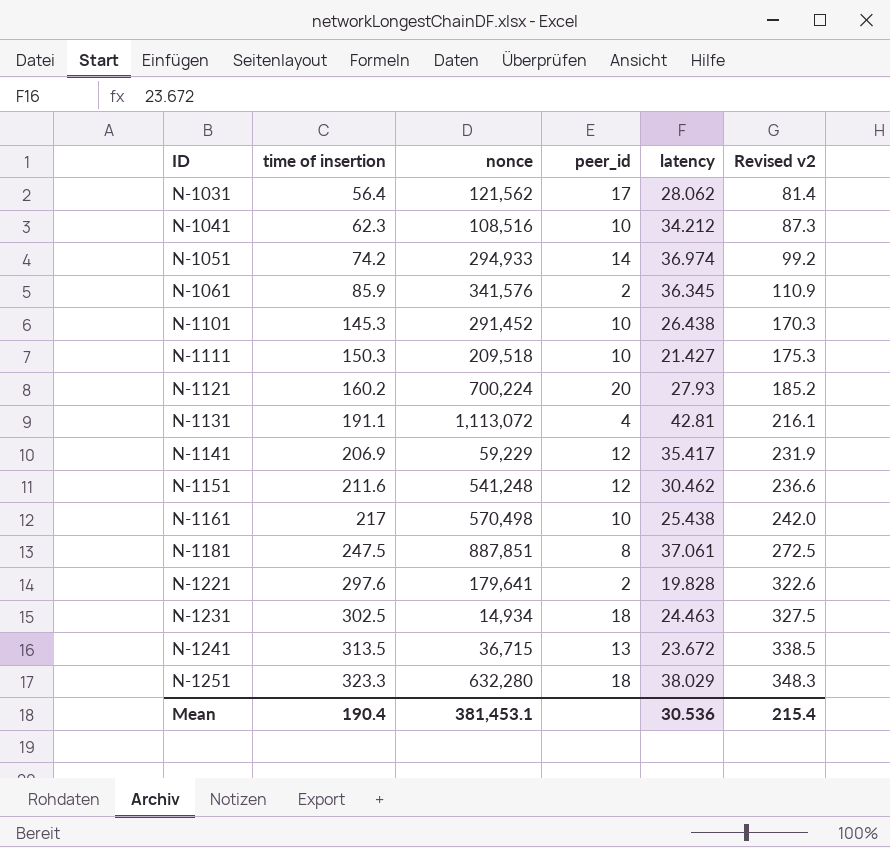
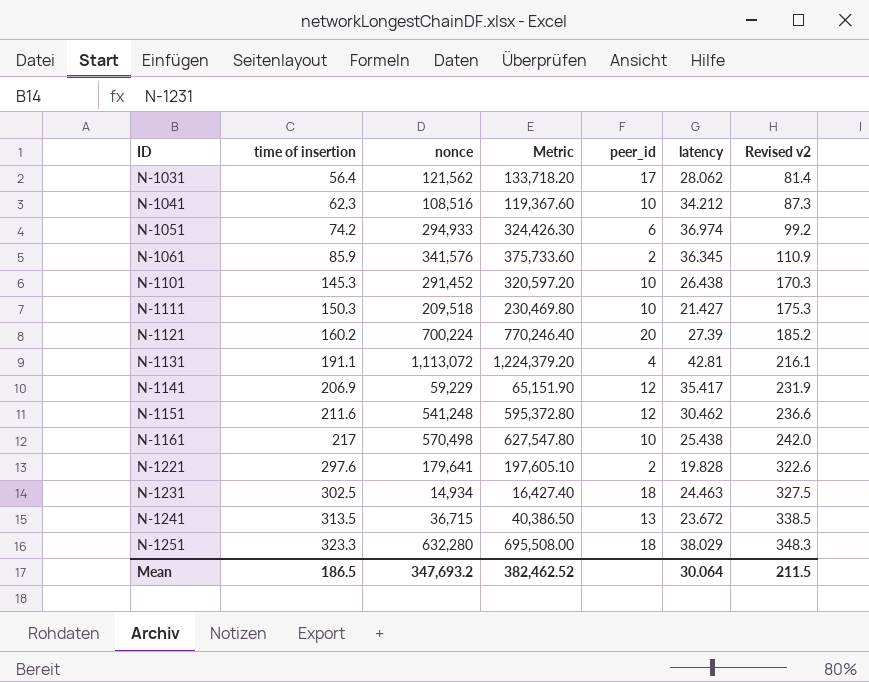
column Metric | formula: none -> [nonce] * 1.1
row N-1181: 247.5 | 887,851 | 8 | 37.061 | 272.5 -> none
N-1051 | peer_id: 14 -> 6
N-1121 | latency: 27.93 -> 27.39
Mean | time of insertion: 190.4 -> 186.5
Mean | nonce: 381,453.1 -> 347,693.2
Mean | latency: 30.536 -> 30.064
Mean | Revised v2: 215.4 -> 211.5

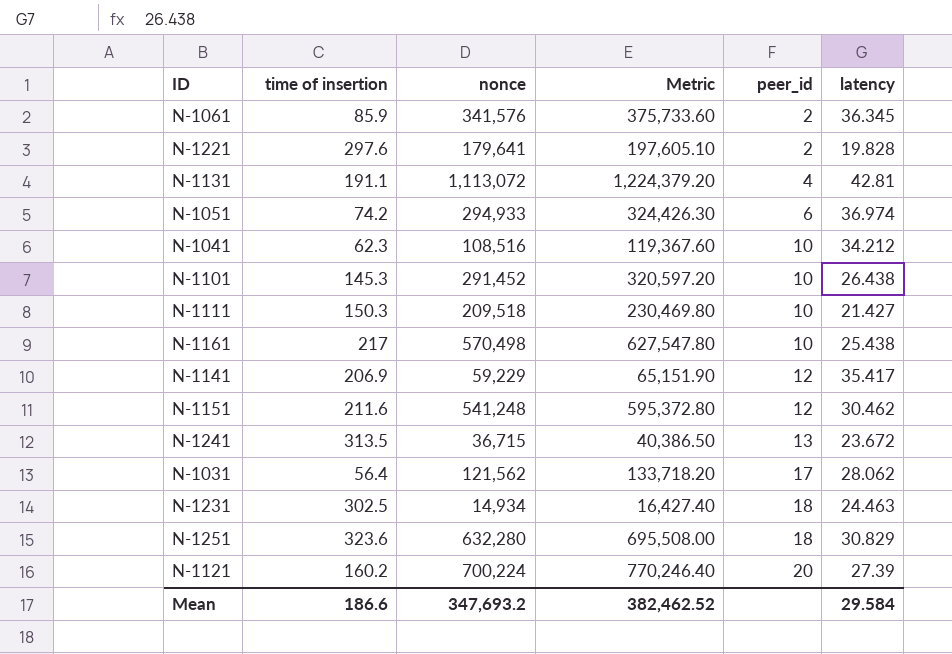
row order: ID ascending -> peer_id ascending
column Revised v2 | formula: [time of insertion] + 25 -> none
N-1251 | time of insertion: 323.3 -> 323.6
N-1251 | latency: 38.029 -> 30.829
Mean | time of insertion: 186.5 -> 186.6
Mean | latency: 30.064 -> 29.584

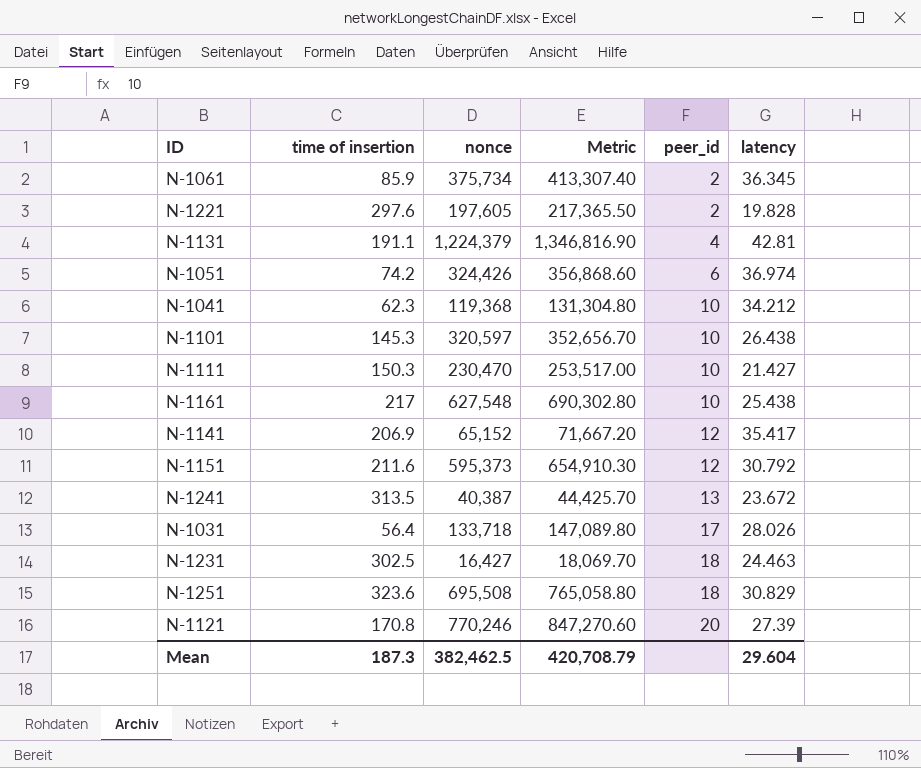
N-1061 | nonce: 341,576 -> 375,734
N-1061 | Metric: 375,733.60 -> 413,307.40
N-1221 | nonce: 179,641 -> 197,605
N-1221 | Metric: 197,605.10 -> 217,365.50
N-1131 | nonce: 1,113,072 -> 1,224,379
N-1131 | Metric: 1,224,379.20 -> 1,346,816.90
N-1051 | nonce: 294,933 -> 324,426
N-1051 | Metric: 324,426.30 -> 356,868.60
N-1041 | nonce: 108,516 -> 119,368
N-1041 | Metric: 119,367.60 -> 131,304.80
N-1101 | nonce: 291,452 -> 320,597
N-1101 | Metric: 320,597.20 -> 352,656.70
N-1111 | nonce: 209,518 -> 230,470
N-1111 | Metric: 230,469.80 -> 253,517.00
N-1161 | nonce: 570,498 -> 627,548
N-1161 | Metric: 627,547.80 -> 690,302.80
N-1141 | nonce: 59,229 -> 65,152
N-1141 | Metric: 65,151.90 -> 71,667.20
N-1151 | nonce: 541,248 -> 595,373
N-1151 | Metric: 595,372.80 -> 654,910.30
N-1151 | latency: 30.462 -> 30.792
N-1241 | nonce: 36,715 -> 40,387
N-1241 | Metric: 40,386.50 -> 44,425.70
N-1031 | nonce: 121,562 -> 133,718
N-1031 | Metric: 133,718.20 -> 147,089.80
N-1031 | latency: 28.062 -> 28.026
N-1231 | nonce: 14,934 -> 16,427
N-1231 | Metric: 16,427.40 -> 18,069.70
N-1251 | nonce: 632,280 -> 695,508
N-1251 | Metric: 695,508.00 -> 765,058.80
N-1121 | time of insertion: 160.2 -> 170.8
N-1121 | nonce: 700,224 -> 770,246
N-1121 | Metric: 770,246.40 -> 847,270.60
Mean | time of insertion: 186.6 -> 187.3
Mean | nonce: 347,693.2 -> 382,462.5
Mean | Metric: 382,462.52 -> 420,708.79
Mean | latency: 29.584 -> 29.604

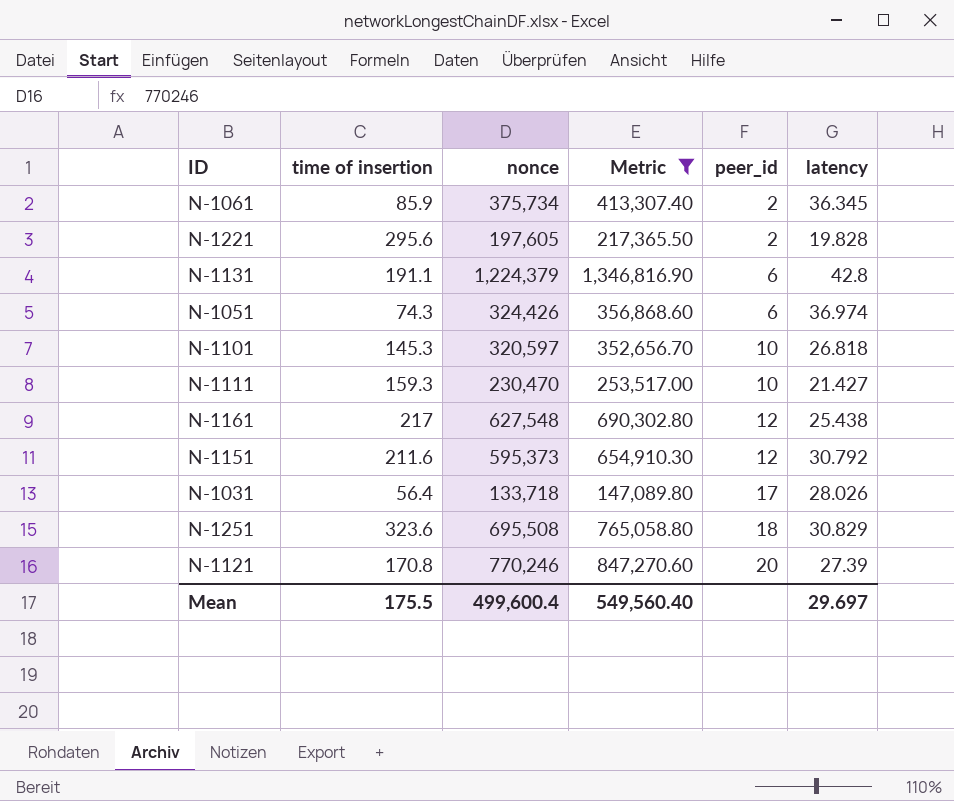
filter: none -> Metric >= 147,089.80
N-1221 | time of insertion: 297.6 -> 295.6
N-1131 | peer_id: 4 -> 6
N-1131 | latency: 42.81 -> 42.8
N-1051 | time of insertion: 74.2 -> 74.3
N-1101 | latency: 26.438 -> 26.818
N-1111 | time of insertion: 150.3 -> 159.3
N-1161 | peer_id: 10 -> 12
Mean | time of insertion: 187.3 -> 175.5
Mean | nonce: 382,462.5 -> 499,600.4
Mean | Metric: 420,708.79 -> 549,560.40
Mean | latency: 29.604 -> 29.697

